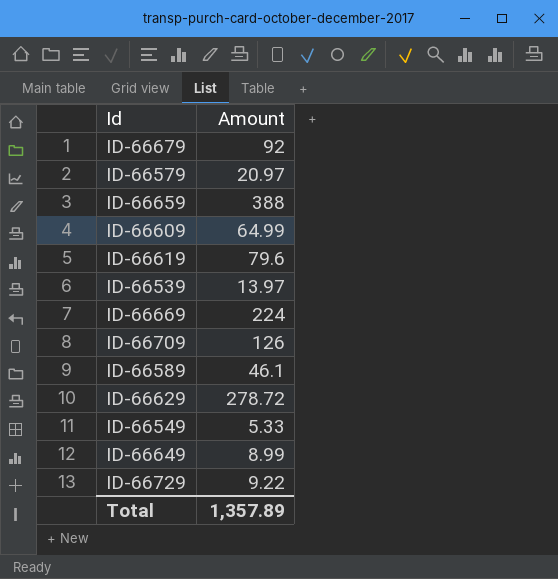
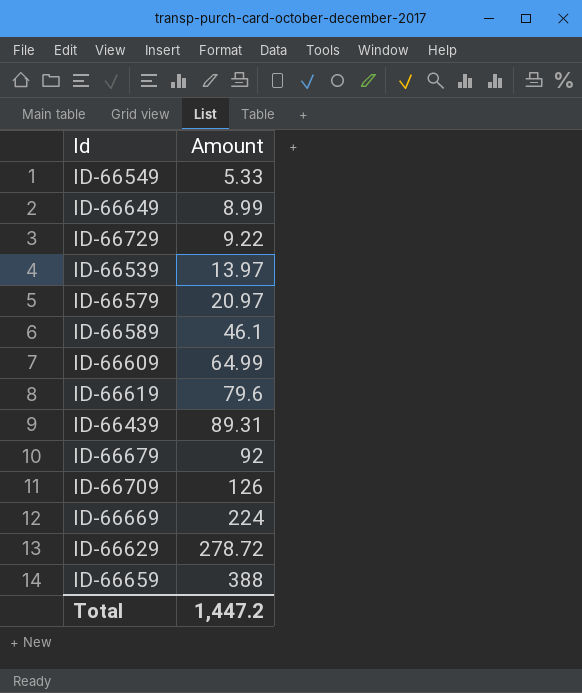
row order: none -> Amount ascending
row ID-66439: none -> 89.31
Total | Amount: 1,357.89 -> 1,447.2

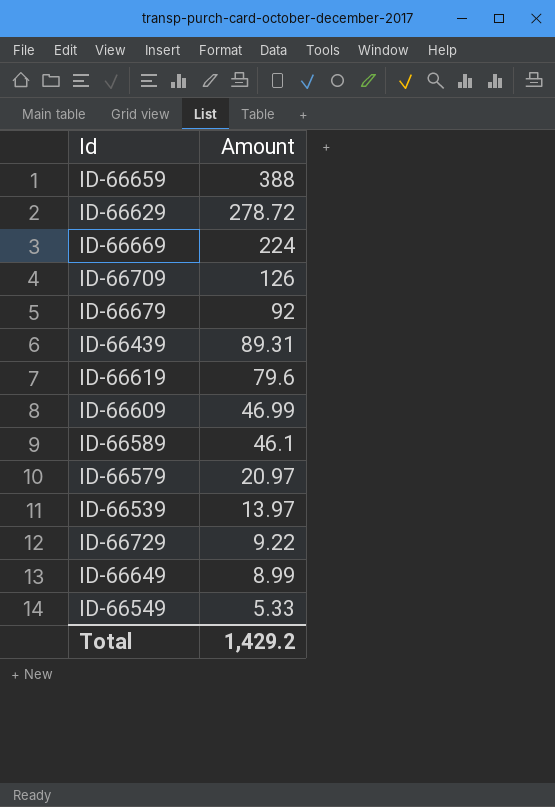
row order: Amount ascending -> Amount descending
ID-66609 | Amount: 64.99 -> 46.99
Total | Amount: 1,447.2 -> 1,429.2

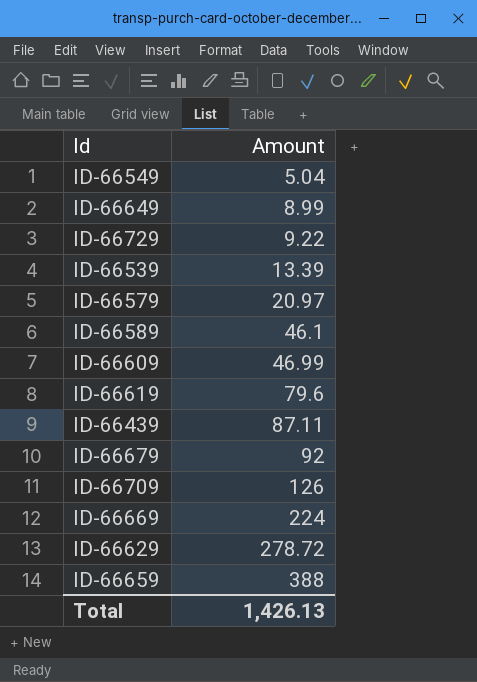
row order: Amount descending -> Amount ascending
ID-66549 | Amount: 5.33 -> 5.04
ID-66539 | Amount: 13.97 -> 13.39
ID-66439 | Amount: 89.31 -> 87.11
Total | Amount: 1,429.2 -> 1,426.13

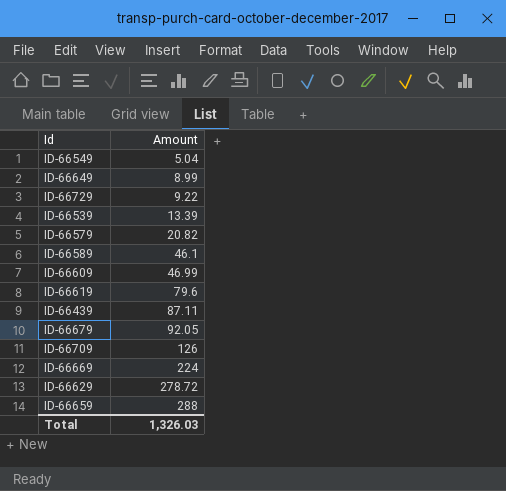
ID-66579 | Amount: 20.97 -> 20.82
ID-66679 | Amount: 92 -> 92.05
ID-66659 | Amount: 388 -> 288
Total | Amount: 1,426.13 -> 1,326.03

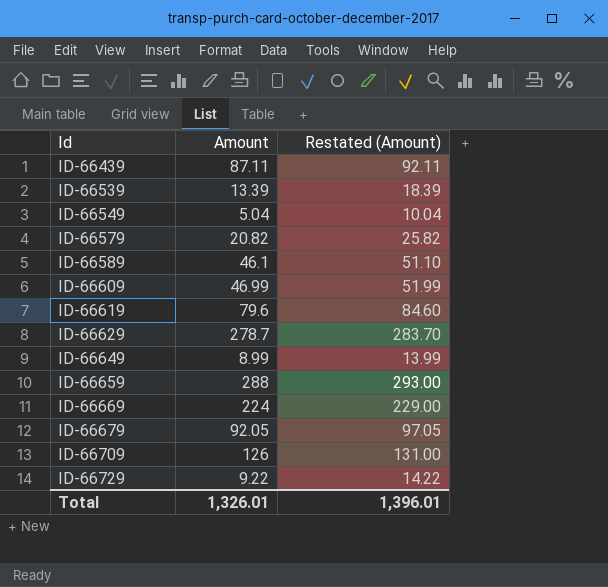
row order: Amount ascending -> Id ascending
column Restated (Amount) | formula: none -> [Amount] + 5
ID-66629 | Amount: 278.72 -> 278.7
Total | Amount: 1,326.03 -> 1,326.01

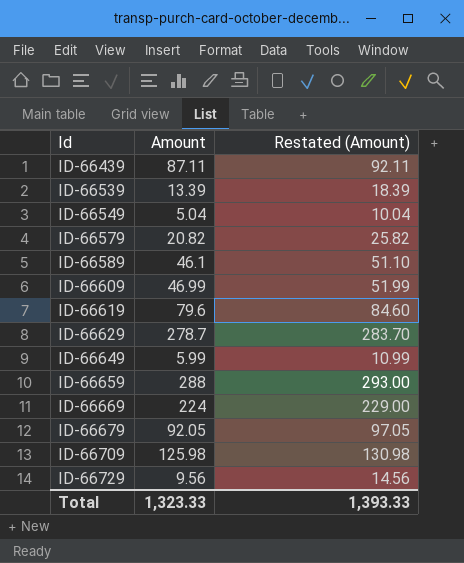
ID-66649 | Amount: 8.99 -> 5.99
ID-66649 | Restated (Amount): 13.99 -> 10.99
ID-66709 | Amount: 126 -> 125.98
ID-66709 | Restated (Amount): 131.00 -> 130.98
ID-66729 | Amount: 9.22 -> 9.56
ID-66729 | Restated (Amount): 14.22 -> 14.56
Total | Amount: 1,326.01 -> 1,323.33
Total | Restated (Amount): 1,396.01 -> 1,393.33

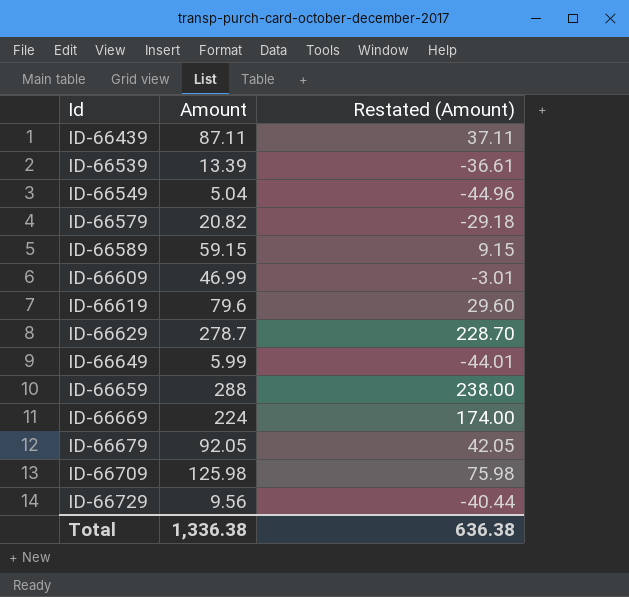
column Restated (Amount) | formula: [Amount] + 5 -> [Amount] - 50
ID-66589 | Amount: 46.1 -> 59.15
Total | Amount: 1,323.33 -> 1,336.38
Total | Restated (Amount): 1,393.33 -> 636.38

